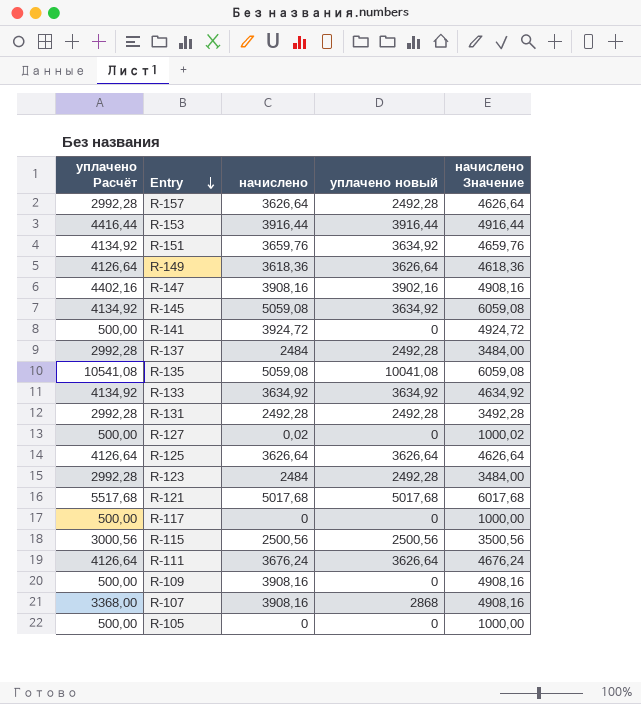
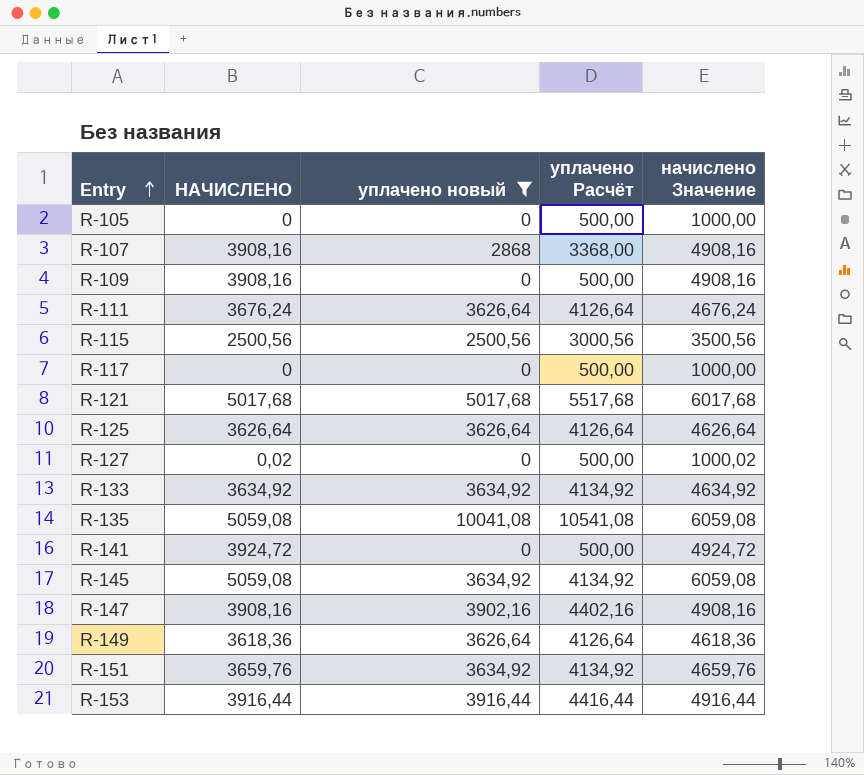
filter: none -> уплачено новый != 2492,28
row order: Entry descending -> Entry ascending
column name: начислено -> НАЧИСЛЕНО
column уплачено Расчёт | position: 1 -> 4

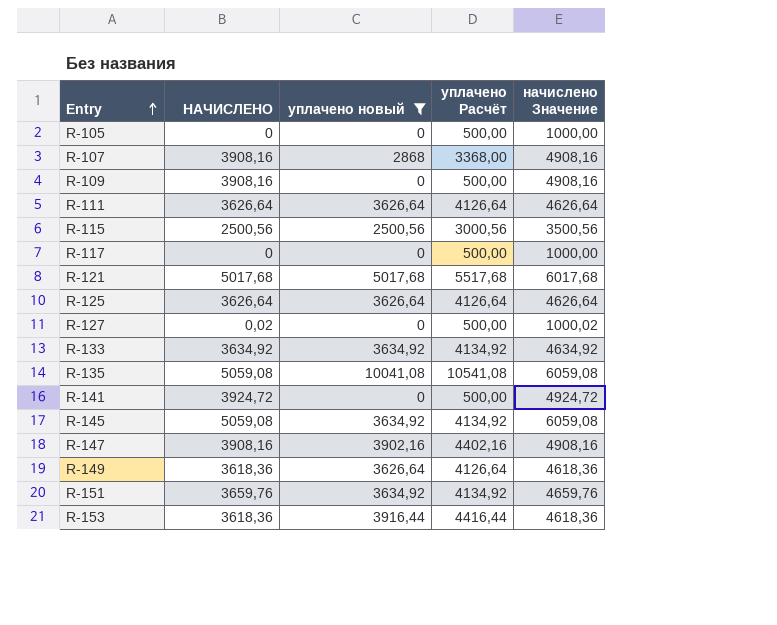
R-111 | НАЧИСЛЕНО: 3676,24 -> 3626,64
R-111 | начислено Значение: 4676,24 -> 4626,64
R-153 | НАЧИСЛЕНО: 3916,44 -> 3618,36
R-153 | начислено Значение: 4916,44 -> 4618,36

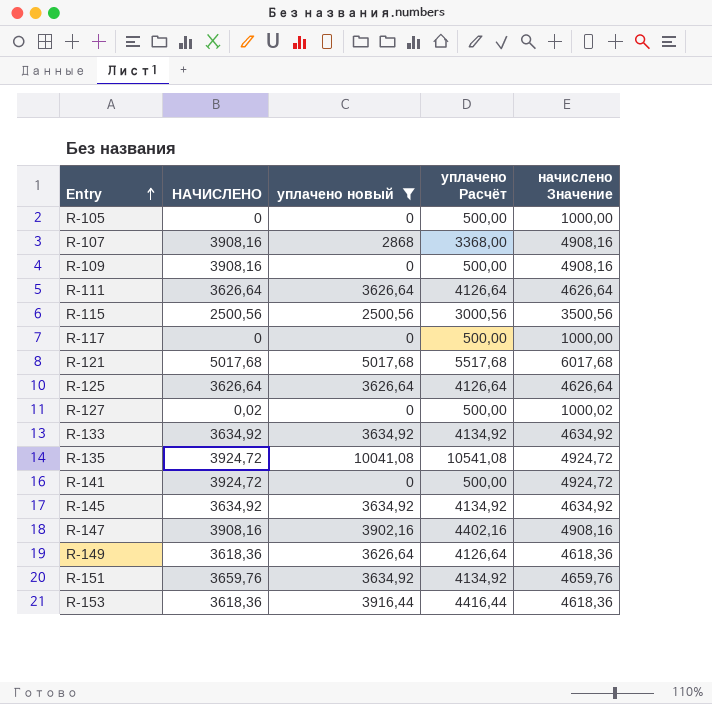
R-135 | НАЧИСЛЕНО: 5059,08 -> 3924,72
R-135 | начислено Значение: 6059,08 -> 4924,72
R-145 | НАЧИСЛЕНО: 5059,08 -> 3634,92
R-145 | начислено Значение: 6059,08 -> 4634,92

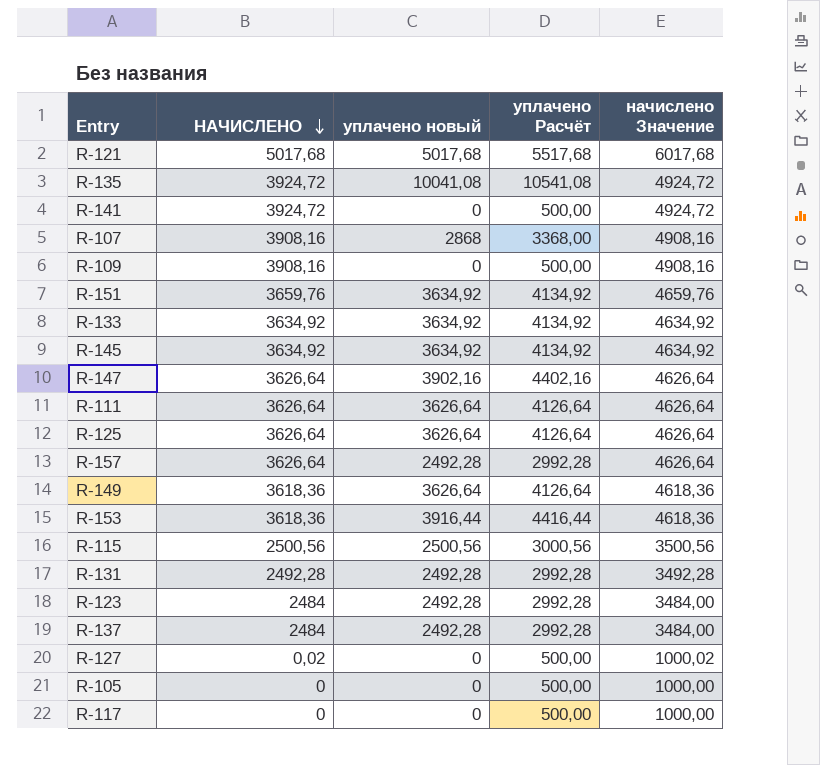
filter: уплачено новый != 2492,28 -> none
row order: Entry ascending -> НАЧИСЛЕНО descending
R-147 | НАЧИСЛЕНО: 3908,16 -> 3626,64
R-147 | начислено Значение: 4908,16 -> 4626,64

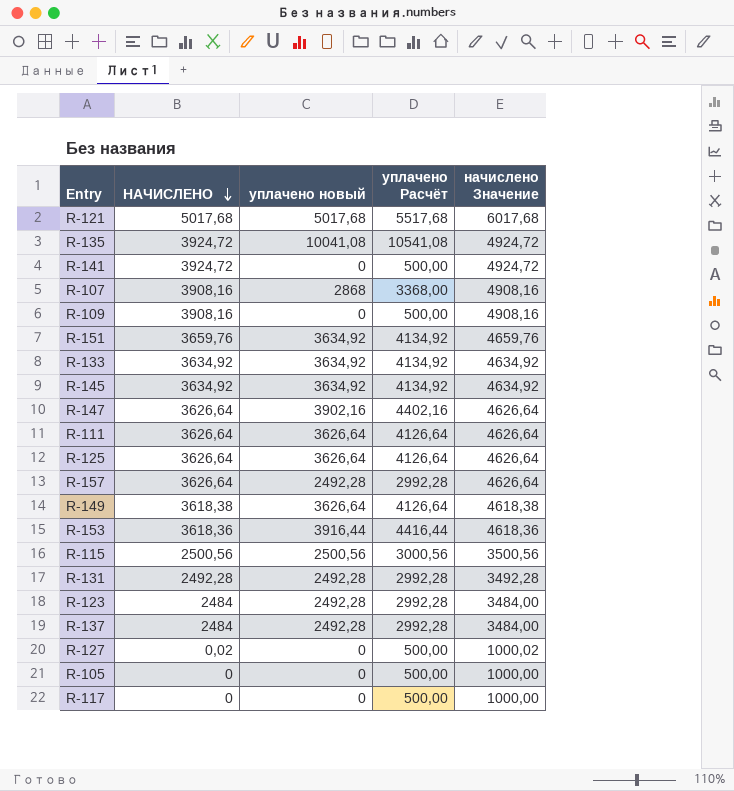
R-149 | НАЧИСЛЕНО: 3618,36 -> 3618,38
R-149 | начислено Значение: 4618,36 -> 4618,38

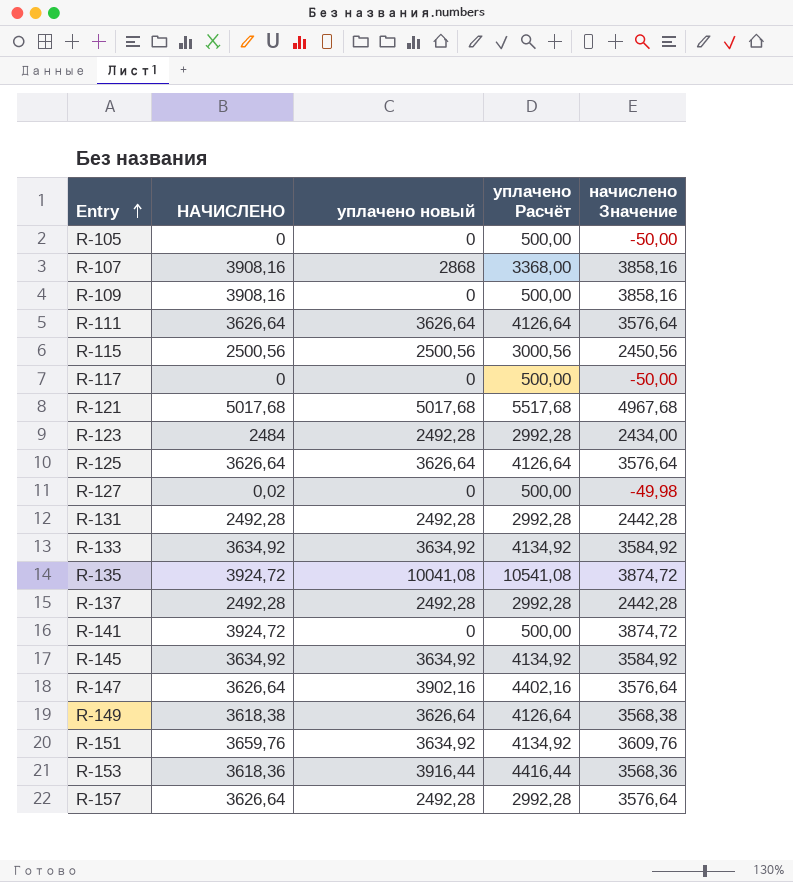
row order: НАЧИСЛЕНО descending -> Entry ascending
column начислено Значение | formula: [НАЧИСЛЕНО] + 1000 -> [НАЧИСЛЕНО] - 50
R-137 | НАЧИСЛЕНО: 2484 -> 2492,28

